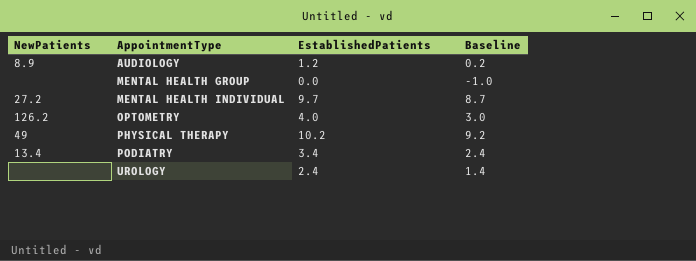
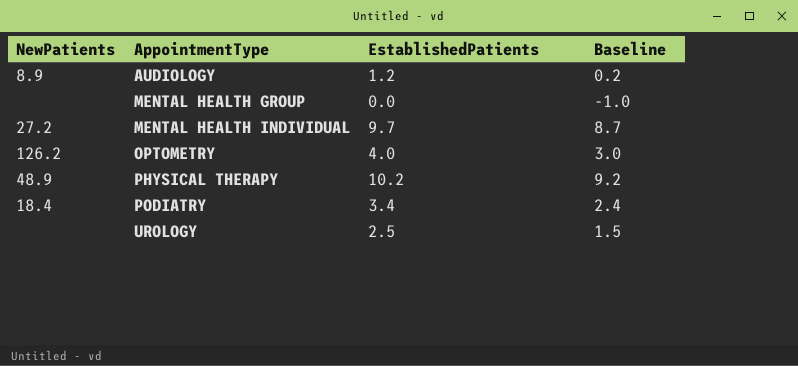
PHYSICAL THERAPY | NewPatients: 49 -> 48.9
PODIATRY | NewPatients: 13.4 -> 18.4
UROLOGY | EstablishedPatients: 2.4 -> 2.5
UROLOGY | Baseline: 1.4 -> 1.5

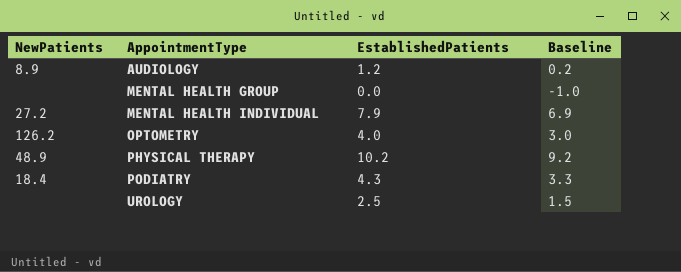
MENTAL HEALTH INDIVIDUAL | EstablishedPatients: 9.7 -> 7.9
MENTAL HEALTH INDIVIDUAL | Baseline: 8.7 -> 6.9
PODIATRY | EstablishedPatients: 3.4 -> 4.3
PODIATRY | Baseline: 2.4 -> 3.3

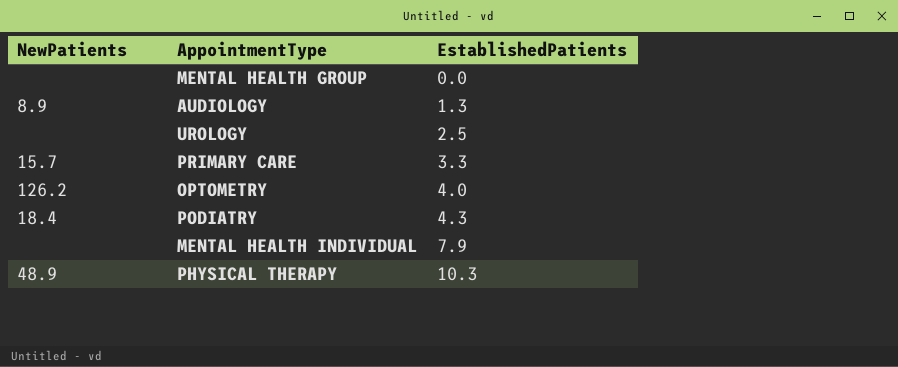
row order: AppointmentType ascending -> EstablishedPatients ascending
column Baseline | formula: [EstablishedPatients] - 1 -> none
AUDIOLOGY | EstablishedPatients: 1.2 -> 1.3
row PRIMARY CARE: none -> 15.7 | 3.3
MENTAL HEALTH INDIVIDUAL | NewPatients: 27.2 -> none
PHYSICAL THERAPY | EstablishedPatients: 10.2 -> 10.3

